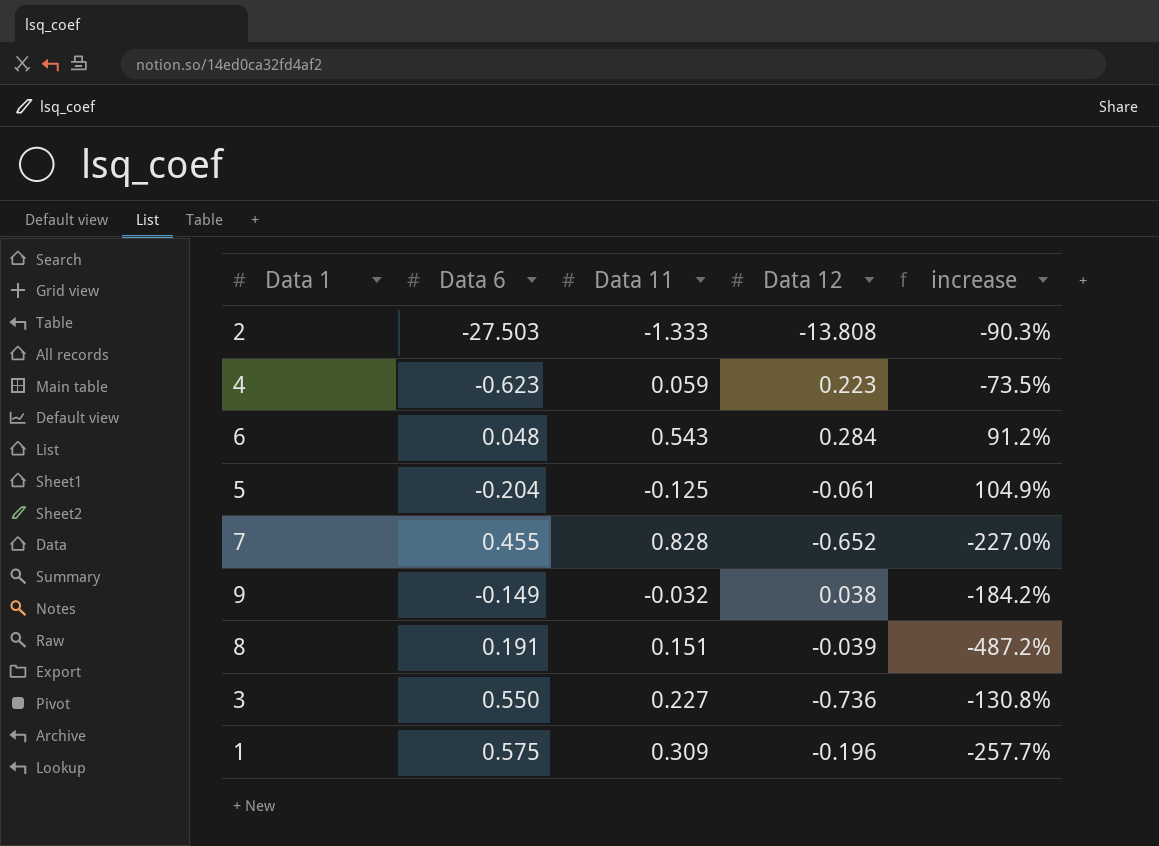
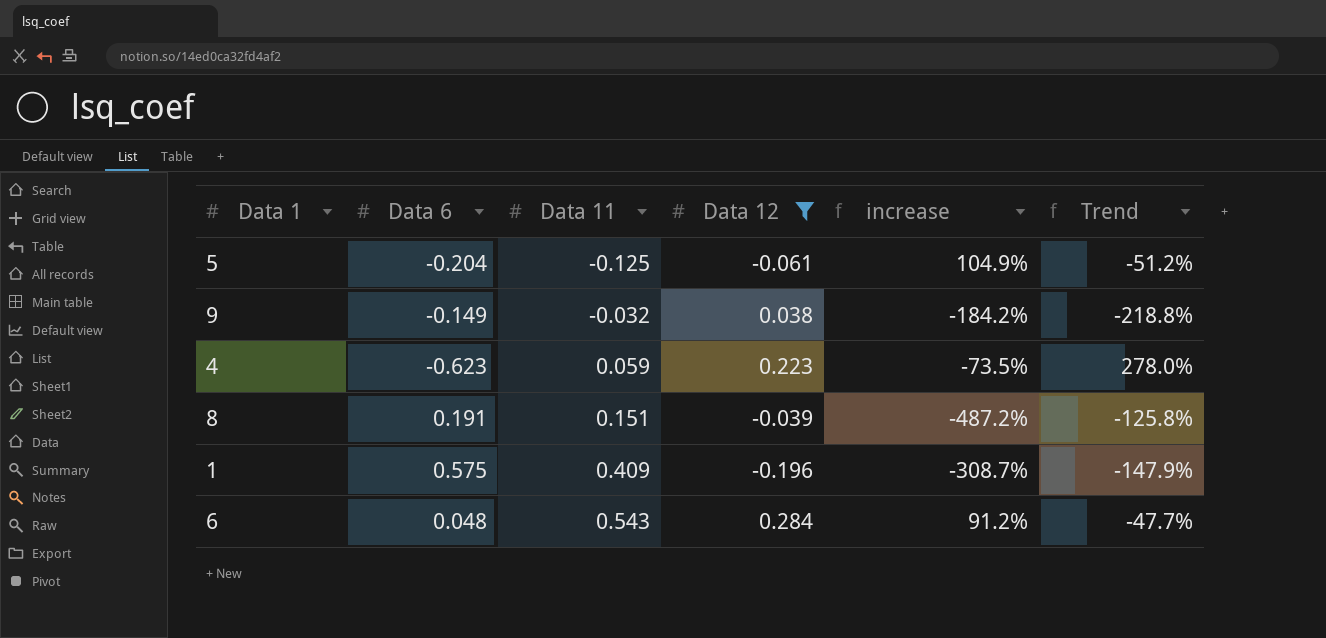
filter: none -> Data 12 >= -0.196
row order: none -> Data 11 ascending
column Trend | formula: none -> ([Data 12] - [Data 11]) / [Data 11]
1 | Data 11: 0.309 -> 0.409
1 | increase: -257.7% -> -308.7%

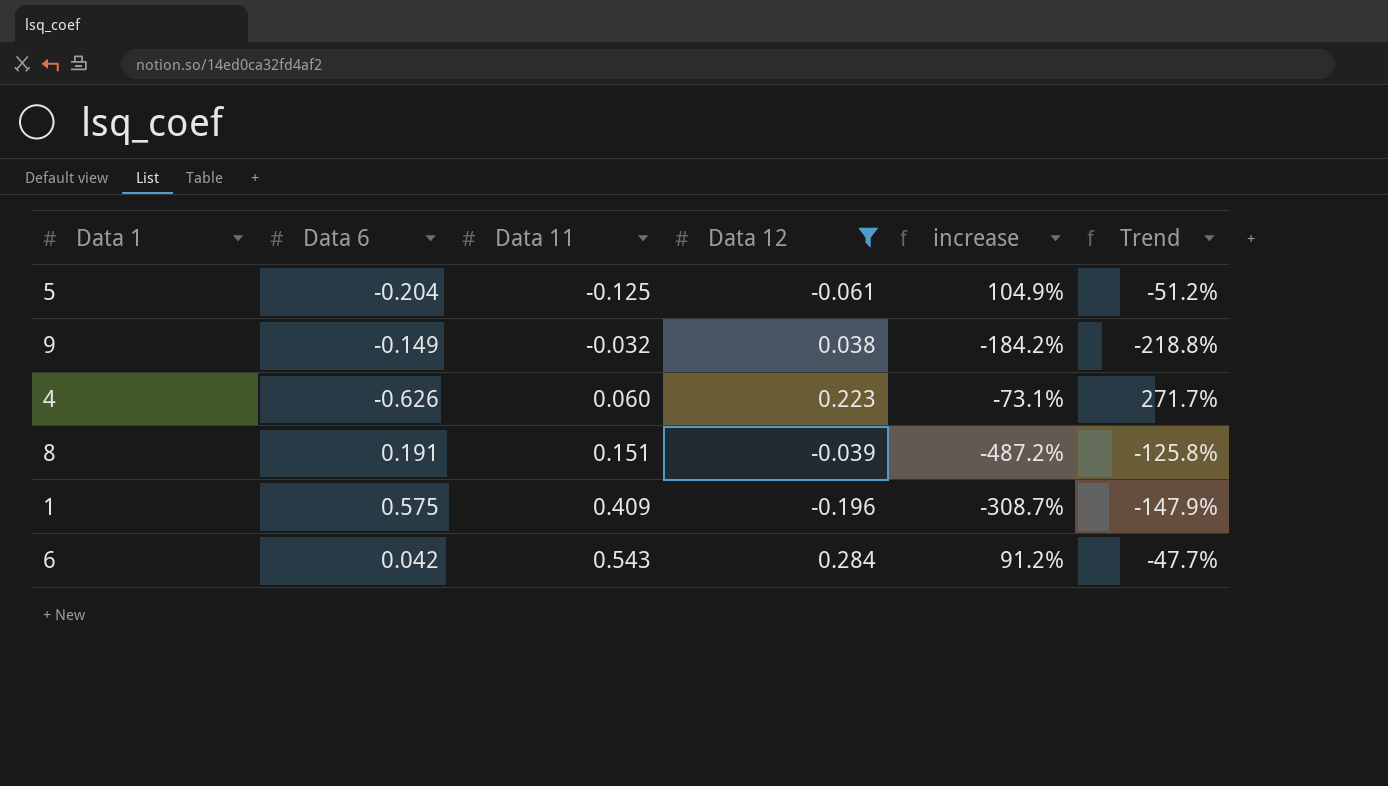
4 | Data 6: -0.623 -> -0.626
4 | Data 11: 0.059 -> 0.060
4 | increase: -73.5% -> -73.1%
4 | Trend: 278.0% -> 271.7%
6 | Data 6: 0.048 -> 0.042

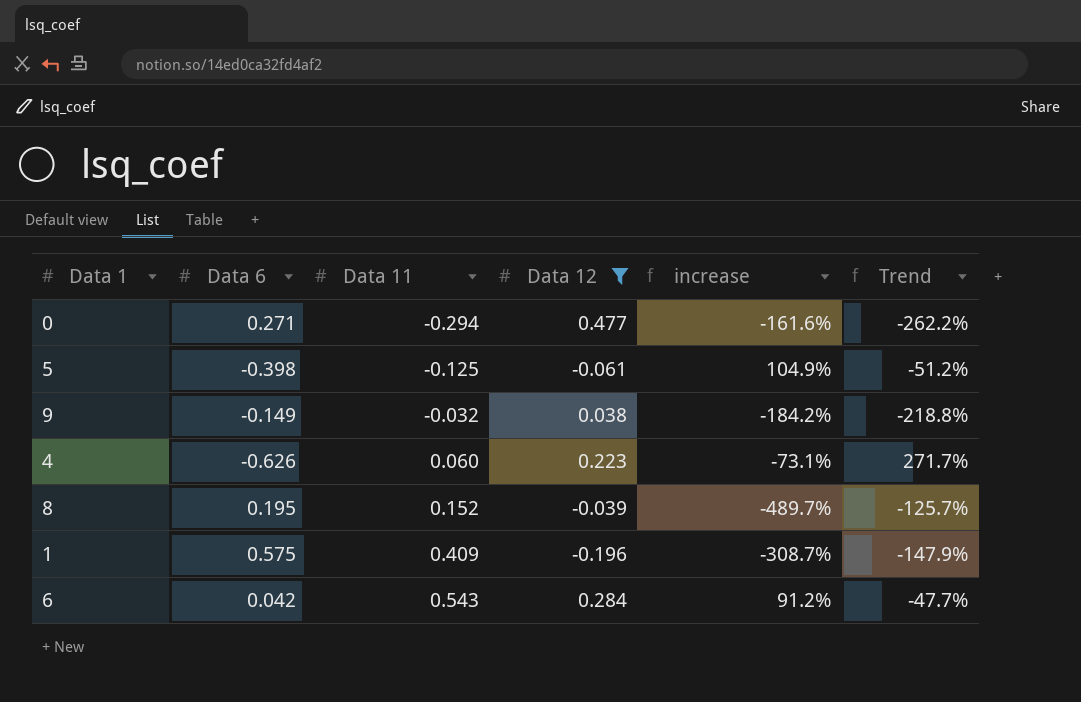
row 0: none -> 0.271 | -0.294 | 0.477 | -161.6% | -262.2%
5 | Data 6: -0.204 -> -0.398
8 | Data 6: 0.191 -> 0.195
8 | Data 11: 0.151 -> 0.152
8 | increase: -487.2% -> -489.7%
8 | Trend: -125.8% -> -125.7%

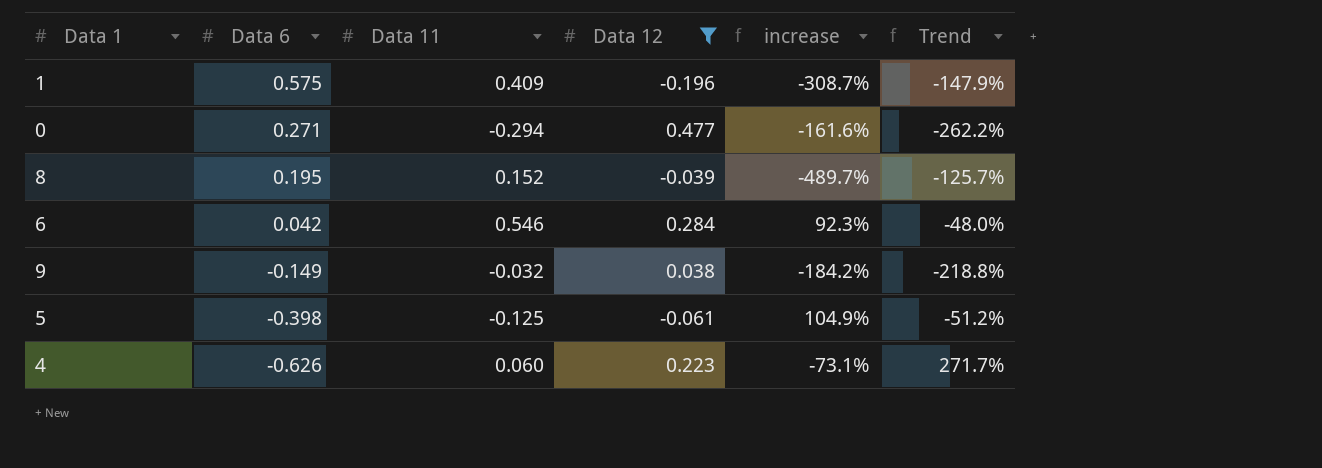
row order: Data 11 ascending -> Data 6 descending
6 | Data 11: 0.543 -> 0.546
6 | increase: 91.2% -> 92.3%
6 | Trend: -47.7% -> -48.0%

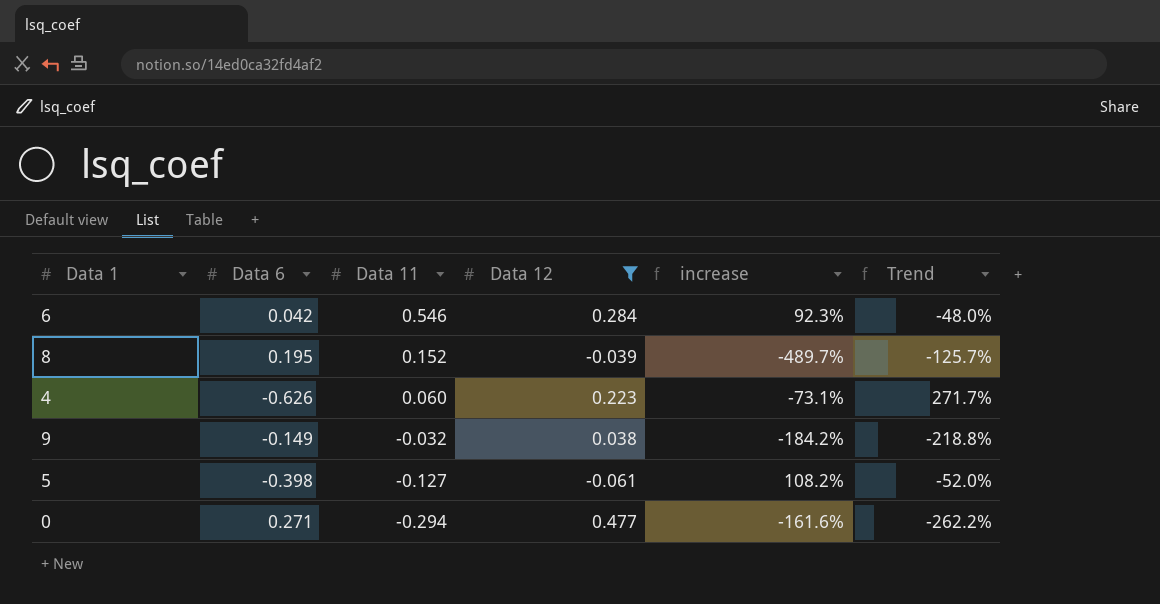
row order: Data 6 descending -> Data 11 descending
row 1: 0.575 | 0.409 | -0.196 | -308.7% | -147.9% -> none
5 | Data 11: -0.125 -> -0.127
5 | increase: 104.9% -> 108.2%
5 | Trend: -51.2% -> -52.0%

